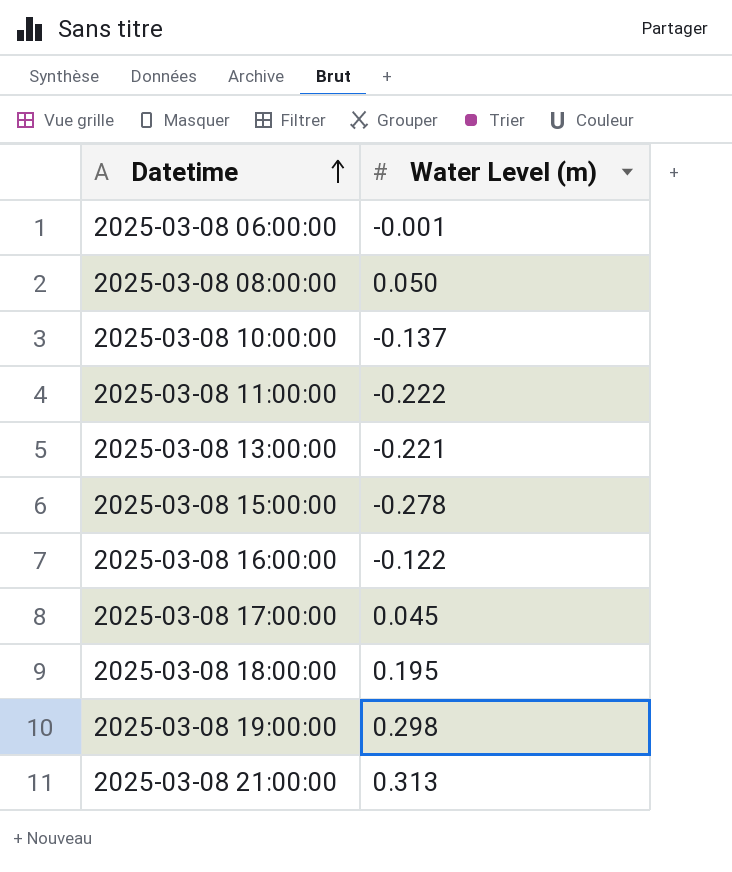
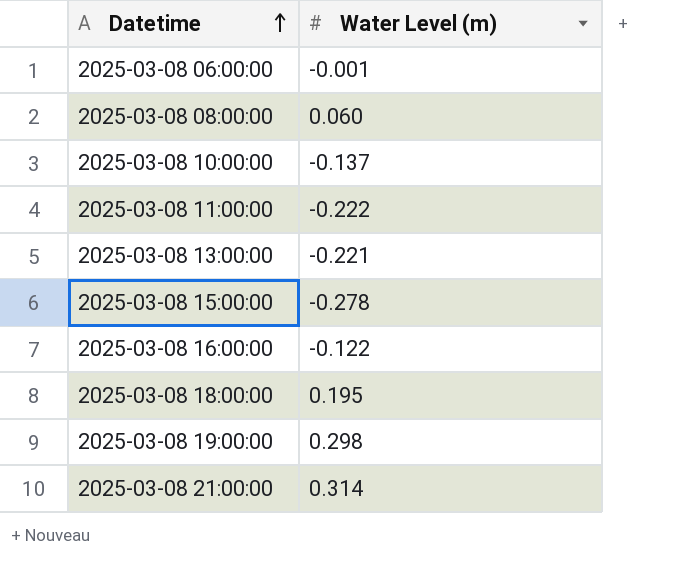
row 2025-03-08 17:00:00: 0.045 -> none
2025-03-08 08:00:00 | Water Level (m): 0.050 -> 0.060
2025-03-08 21:00:00 | Water Level (m): 0.313 -> 0.314

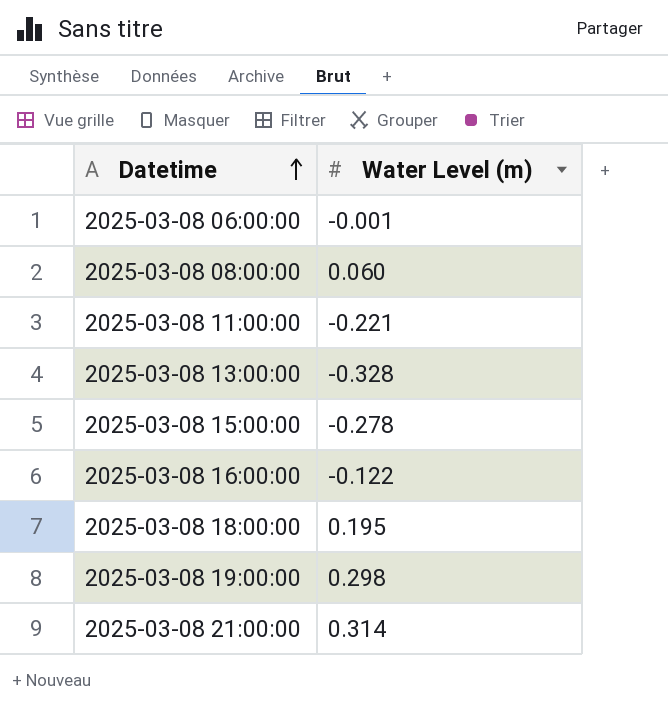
row 2025-03-08 10:00:00: -0.137 -> none
2025-03-08 11:00:00 | Water Level (m): -0.222 -> -0.221
2025-03-08 13:00:00 | Water Level (m): -0.221 -> -0.328

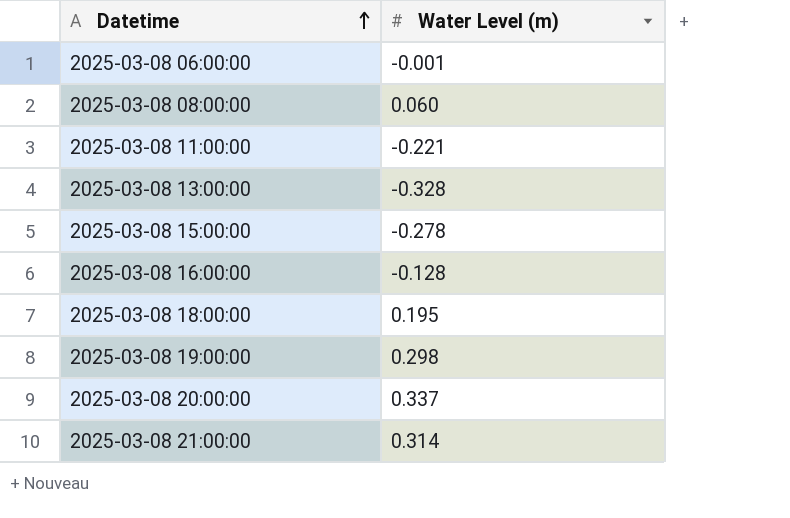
2025-03-08 16:00:00 | Water Level (m): -0.122 -> -0.128
row 2025-03-08 20:00:00: none -> 0.337

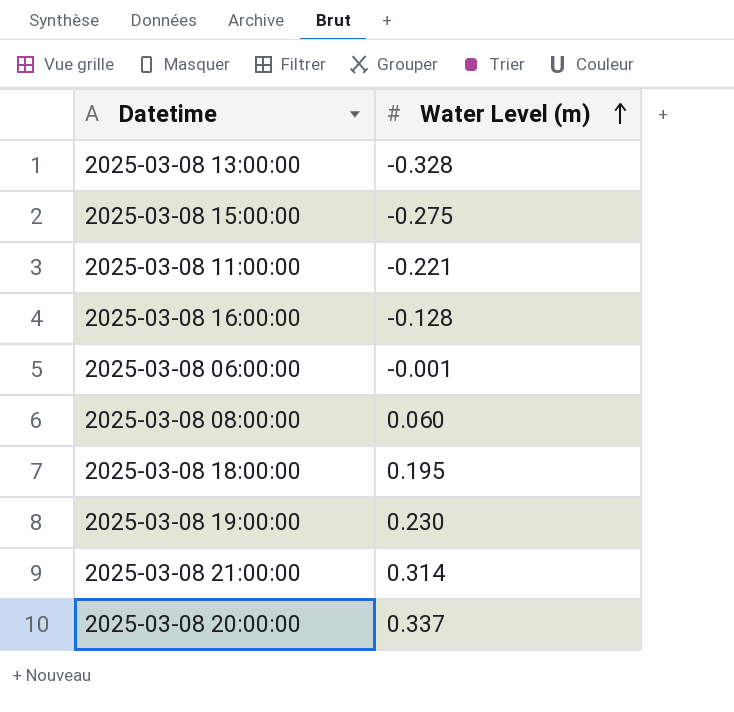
row order: Datetime ascending -> Water Level (m) ascending
2025-03-08 15:00:00 | Water Level (m): -0.278 -> -0.275
2025-03-08 19:00:00 | Water Level (m): 0.298 -> 0.230

